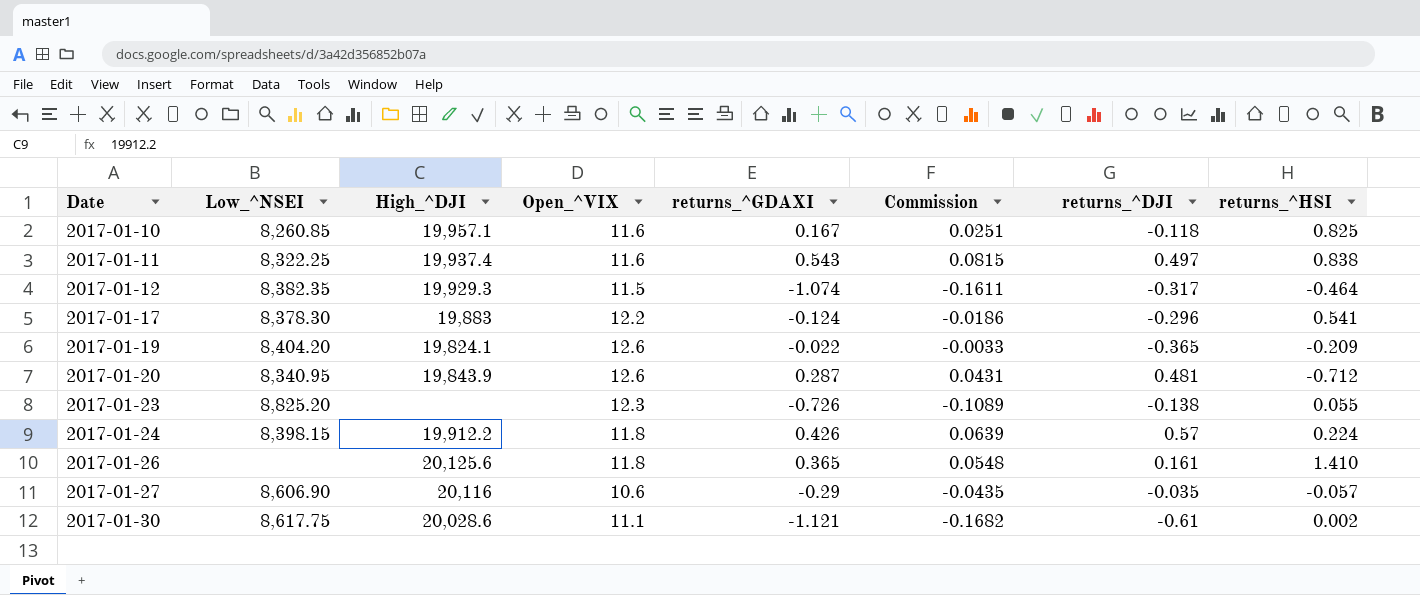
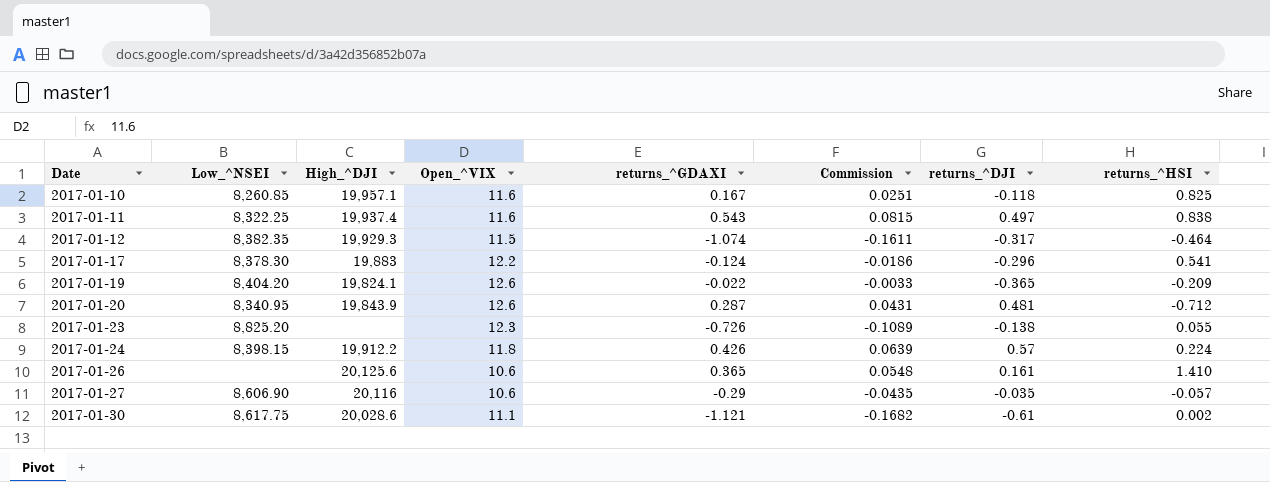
2017-01-26 | Open_^VIX: 11.8 -> 10.6

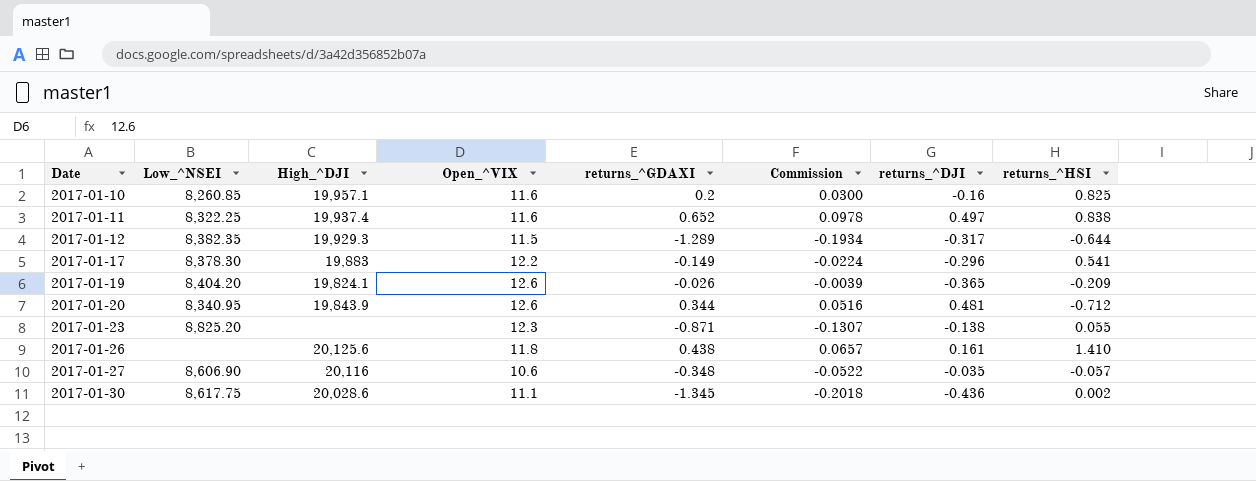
row 2017-01-24: 8,398.15 | 19,912.2 | 11.8 | 0.426 | 0.0639 | 0.57 | 0.224 -> none
2017-01-10 | returns_^GDAXI: 0.167 -> 0.2
2017-01-10 | Commission: 0.0251 -> 0.0300
2017-01-10 | returns_^DJI: -0.118 -> -0.16
2017-01-11 | returns_^GDAXI: 0.543 -> 0.652
2017-01-11 | Commission: 0.0815 -> 0.0978
2017-01-12 | returns_^GDAXI: -1.074 -> -1.289
2017-01-12 | Commission: -0.1611 -> -0.1934
2017-01-12 | returns_^HSI: -0.464 -> -0.644
2017-01-17 | returns_^GDAXI: -0.124 -> -0.149
2017-01-17 | Commission: -0.0186 -> -0.0224
2017-01-19 | returns_^GDAXI: -0.022 -> -0.026
2017-01-19 | Commission: -0.0033 -> -0.0039
2017-01-20 | returns_^GDAXI: 0.287 -> 0.344
2017-01-20 | Commission: 0.0431 -> 0.0516
2017-01-23 | returns_^GDAXI: -0.726 -> -0.871
2017-01-23 | Commission: -0.1089 -> -0.1307
2017-01-26 | Open_^VIX: 10.6 -> 11.8
2017-01-26 | returns_^GDAXI: 0.365 -> 0.438
2017-01-26 | Commission: 0.0548 -> 0.0657
2017-01-27 | returns_^GDAXI: -0.29 -> -0.348
2017-01-27 | Commission: -0.0435 -> -0.0522
2017-01-30 | returns_^GDAXI: -1.121 -> -1.345
2017-01-30 | Commission: -0.1682 -> -0.2018
2017-01-30 | returns_^DJI: -0.61 -> -0.436

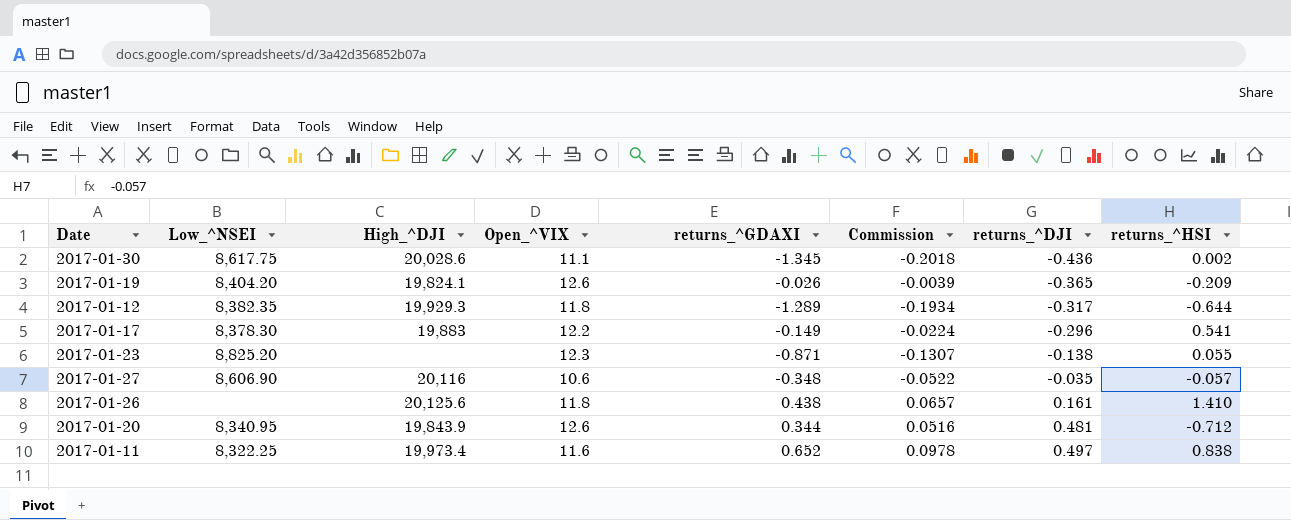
row order: Date ascending -> returns_^DJI ascending
row 2017-01-10: 8,260.85 | 19,957.1 | 11.6 | 0.2 | 0.0300 | -0.16 | 0.825 -> none
2017-01-12 | Open_^VIX: 11.5 -> 11.8
2017-01-11 | High_^DJI: 19,937.4 -> 19,973.4

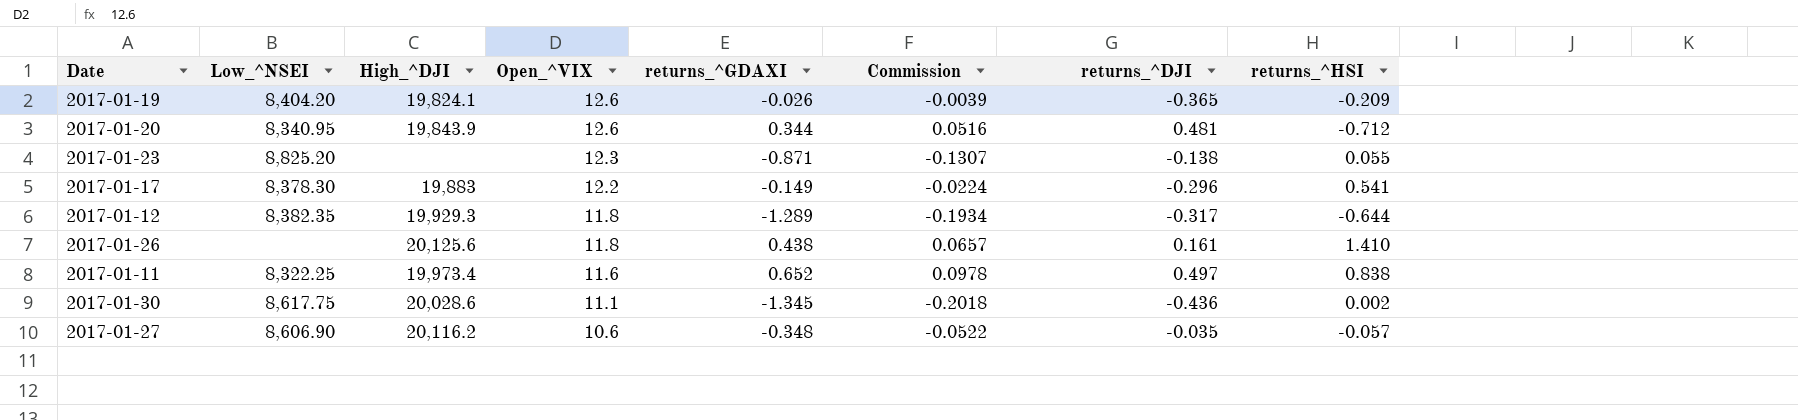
row order: returns_^DJI ascending -> Open_^VIX descending
2017-01-27 | High_^DJI: 20,116 -> 20,116.2

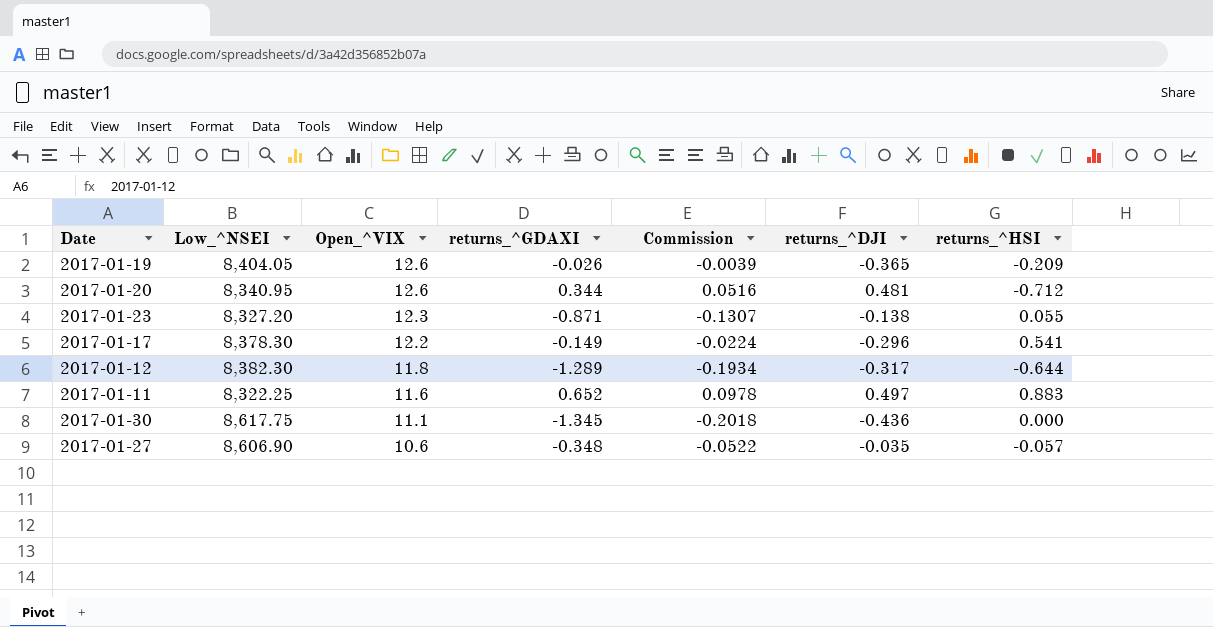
column High_^DJI | position: 3 -> none
row 2017-01-26: none | 20,125.6 | 11.8 | 0.438 | 0.0657 | 0.161 | 1.410 -> none
2017-01-19 | Low_^NSEI: 8,404.20 -> 8,404.05
2017-01-23 | Low_^NSEI: 8,825.20 -> 8,327.20
2017-01-12 | Low_^NSEI: 8,382.35 -> 8,382.30
2017-01-11 | returns_^HSI: 0.838 -> 0.883
2017-01-30 | returns_^HSI: 0.002 -> 0.000

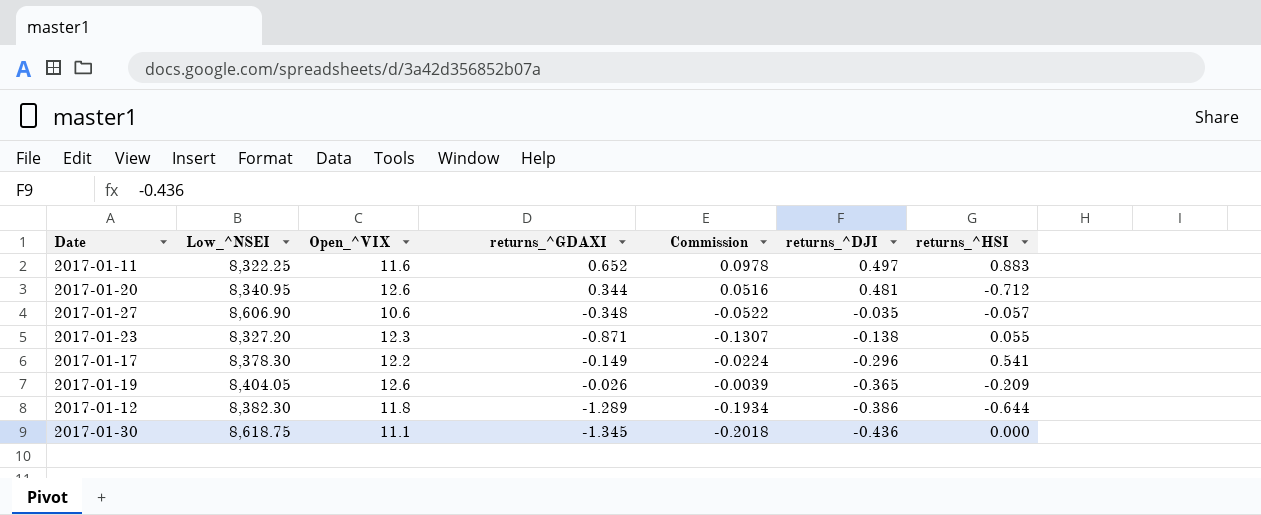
row order: Open_^VIX descending -> returns_^DJI descending
2017-01-12 | returns_^DJI: -0.317 -> -0.386
2017-01-30 | Low_^NSEI: 8,617.75 -> 8,618.75

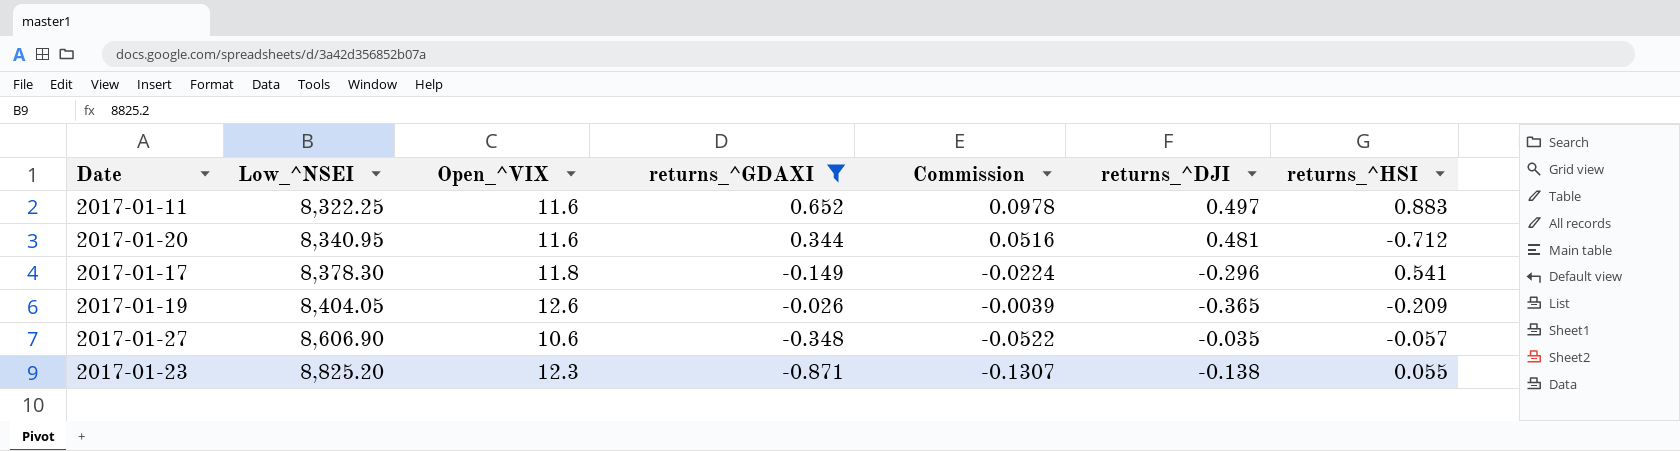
filter: none -> returns_^GDAXI >= -0.871
row order: returns_^DJI descending -> Low_^NSEI ascending
2017-01-20 | Open_^VIX: 12.6 -> 11.6
2017-01-17 | Open_^VIX: 12.2 -> 11.8
2017-01-23 | Low_^NSEI: 8,327.20 -> 8,825.20

